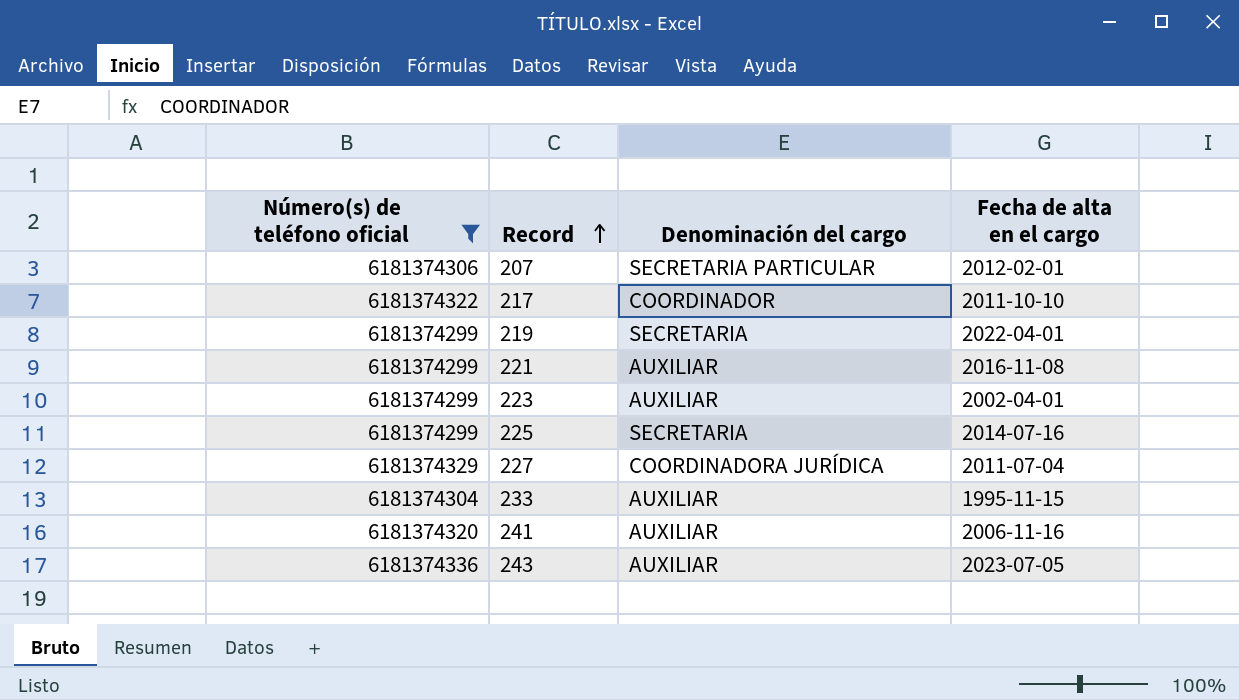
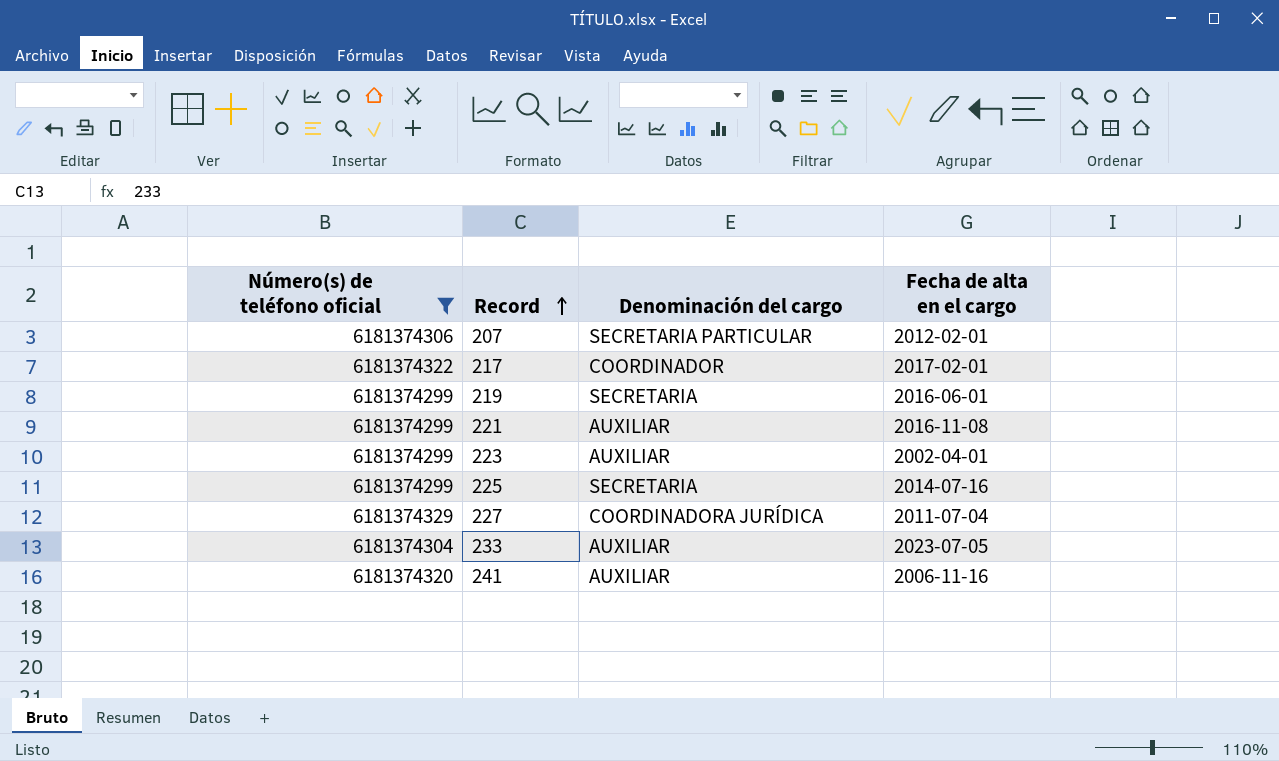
row 243: 6181374336 | AUXILIAR | 2023-07-05 -> none
217 | Fecha de alta en el cargo: 2011-10-10 -> 2017-02-01
219 | Fecha de alta en el cargo: 2022-04-01 -> 2016-06-01
233 | Fecha de alta en el cargo: 1995-11-15 -> 2023-07-05

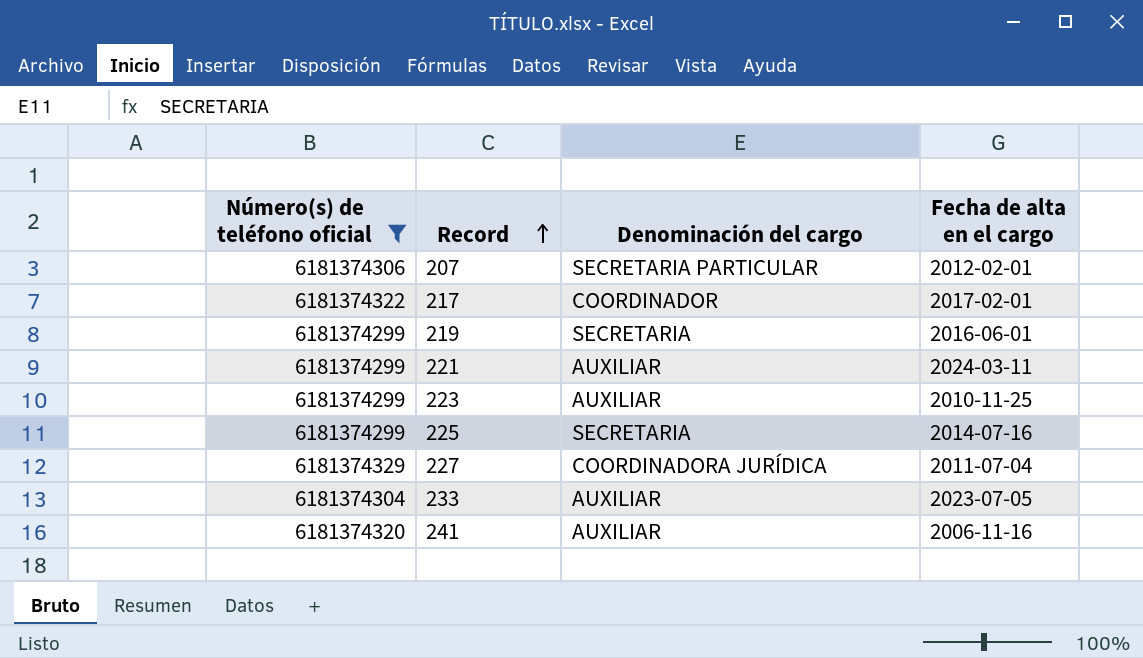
221 | Fecha de alta en el cargo: 2016-11-08 -> 2024-03-11
223 | Fecha de alta en el cargo: 2002-04-01 -> 2010-11-25

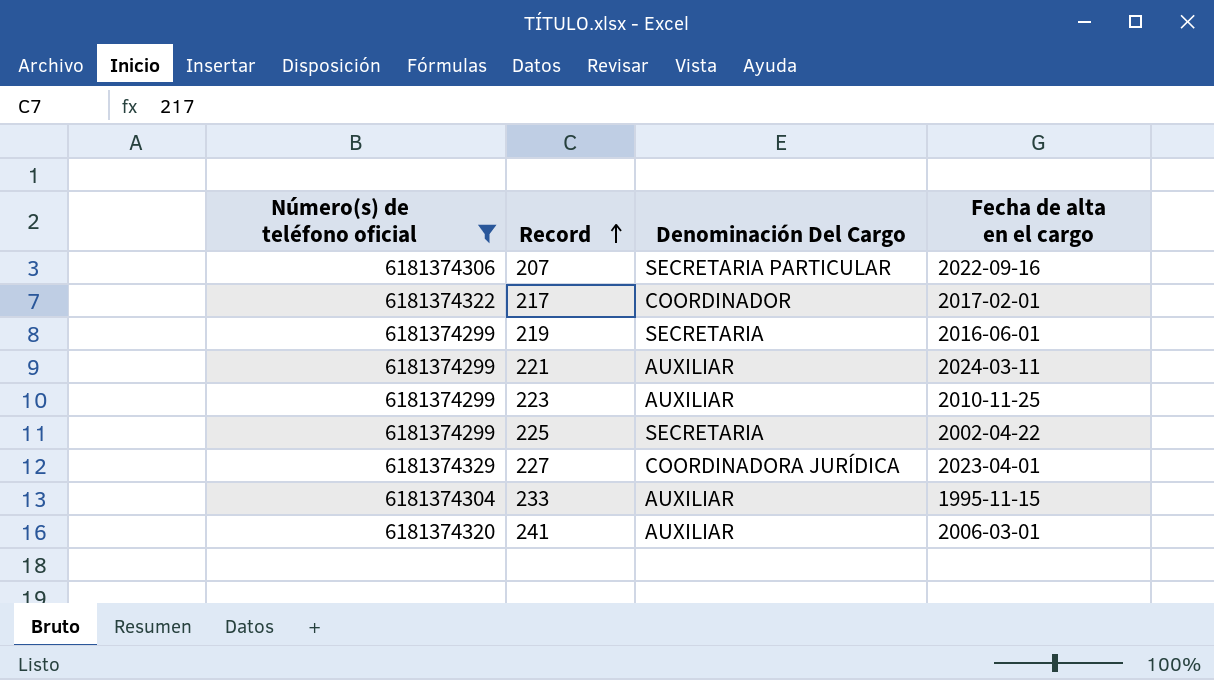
column name: Denominación del cargo -> Denominación Del Cargo
207 | Fecha de alta en el cargo: 2012-02-01 -> 2022-09-16
225 | Fecha de alta en el cargo: 2014-07-16 -> 2002-04-22
227 | Fecha de alta en el cargo: 2011-07-04 -> 2023-04-01
233 | Fecha de alta en el cargo: 2023-07-05 -> 1995-11-15
241 | Fecha de alta en el cargo: 2006-11-16 -> 2006-03-01

